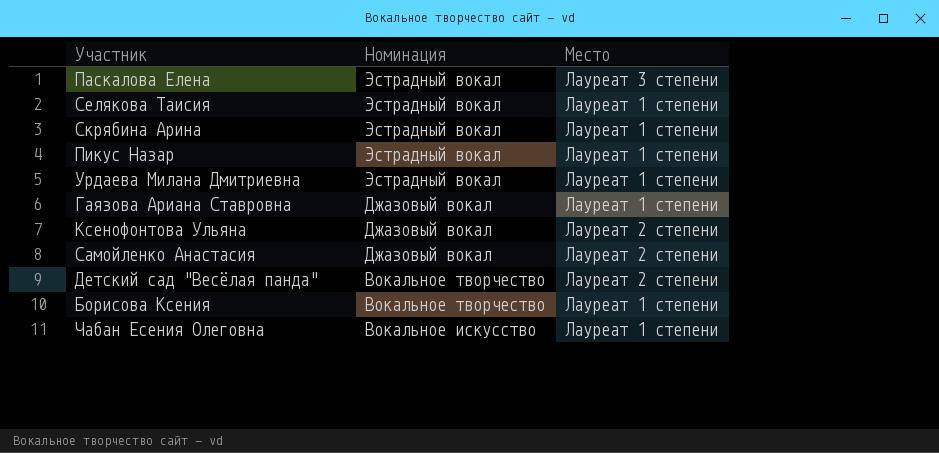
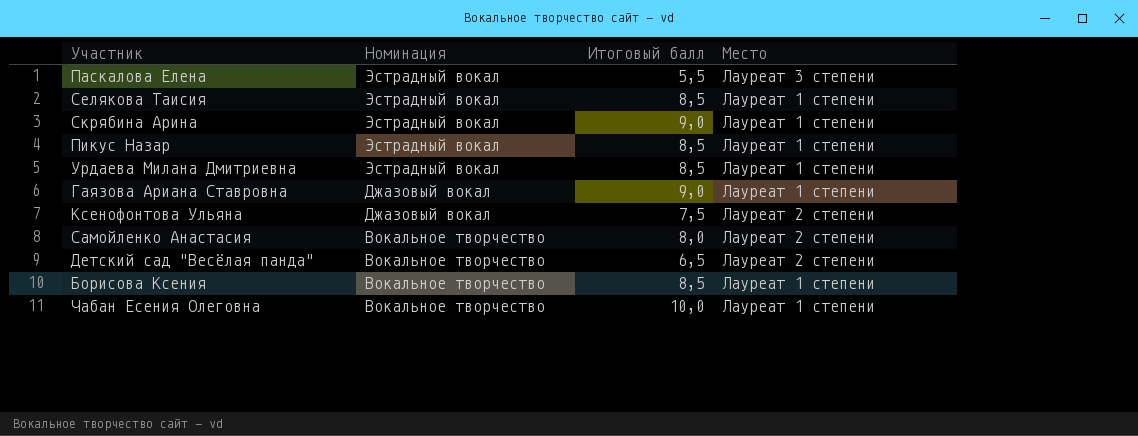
column Итоговый балл | position: none -> 3
Самойленко Анастасия | Номинация: Джазовый вокал -> Вокальное творчество
Чабан Есения Олеговна | Номинация: Вокальное искусство -> Вокальное творчество

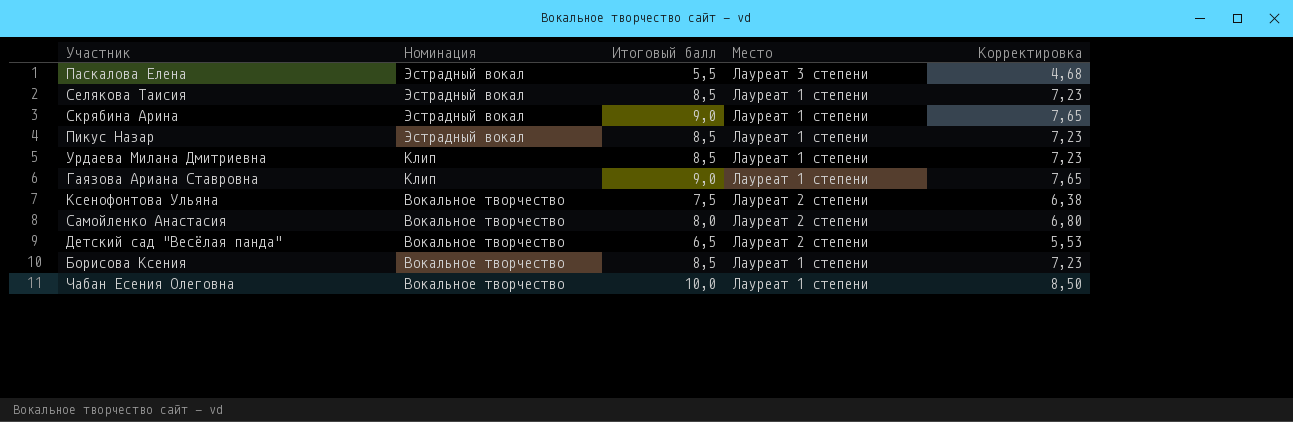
column Корректировка | formula: none -> [Итоговый балл] * 0,85
Урдаева Милана Дмитриевна | Номинация: Эстрадный вокал -> Клип
Гаязова Ариана Ставровна | Номинация: Джазовый вокал -> Клип
Ксенофонтова Ульяна | Номинация: Джазовый вокал -> Вокальное творчество

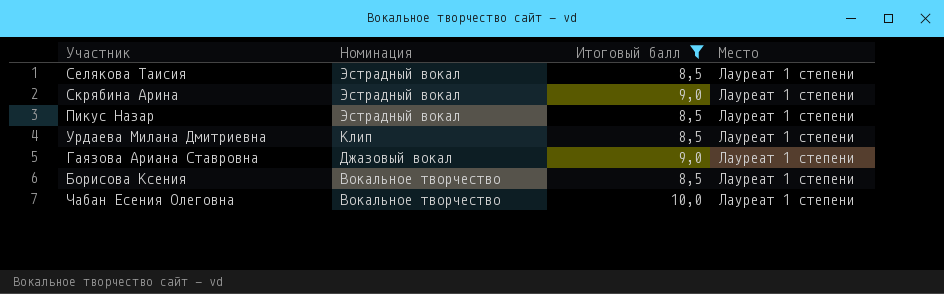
filter: none -> Итоговый балл >= 8,5
column Корректировка | formula: [Итоговый балл] * 0,85 -> none
Гаязова Ариана Ставровна | Номинация: Клип -> Джазовый вокал

